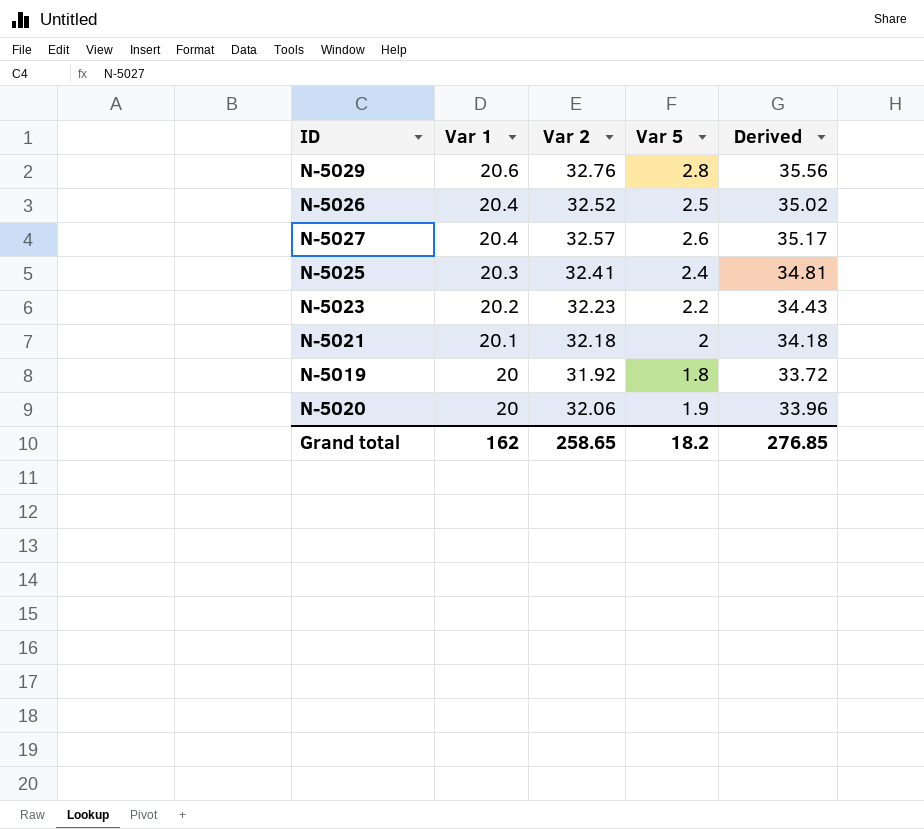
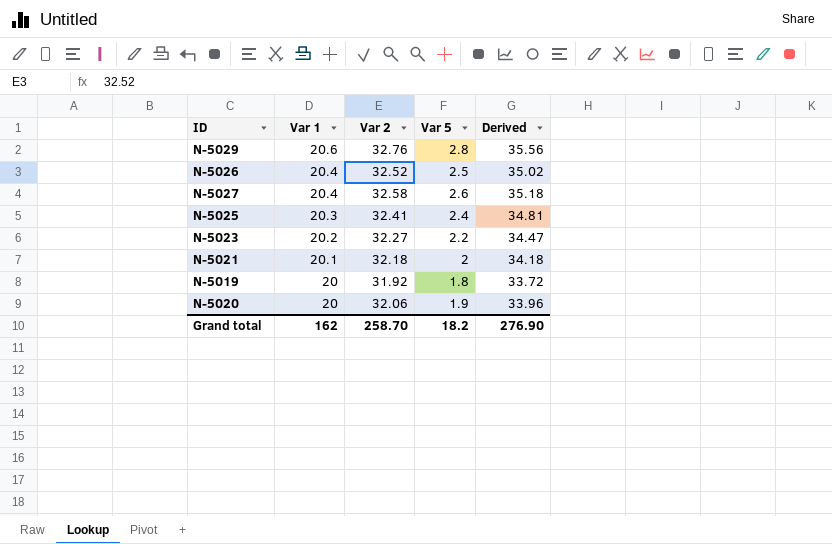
N-5027 | Var 2: 32.57 -> 32.58
N-5027 | Derived: 35.17 -> 35.18
N-5023 | Var 2: 32.23 -> 32.27
N-5023 | Derived: 34.43 -> 34.47
Grand total | Var 2: 258.65 -> 258.70
Grand total | Derived: 276.85 -> 276.90

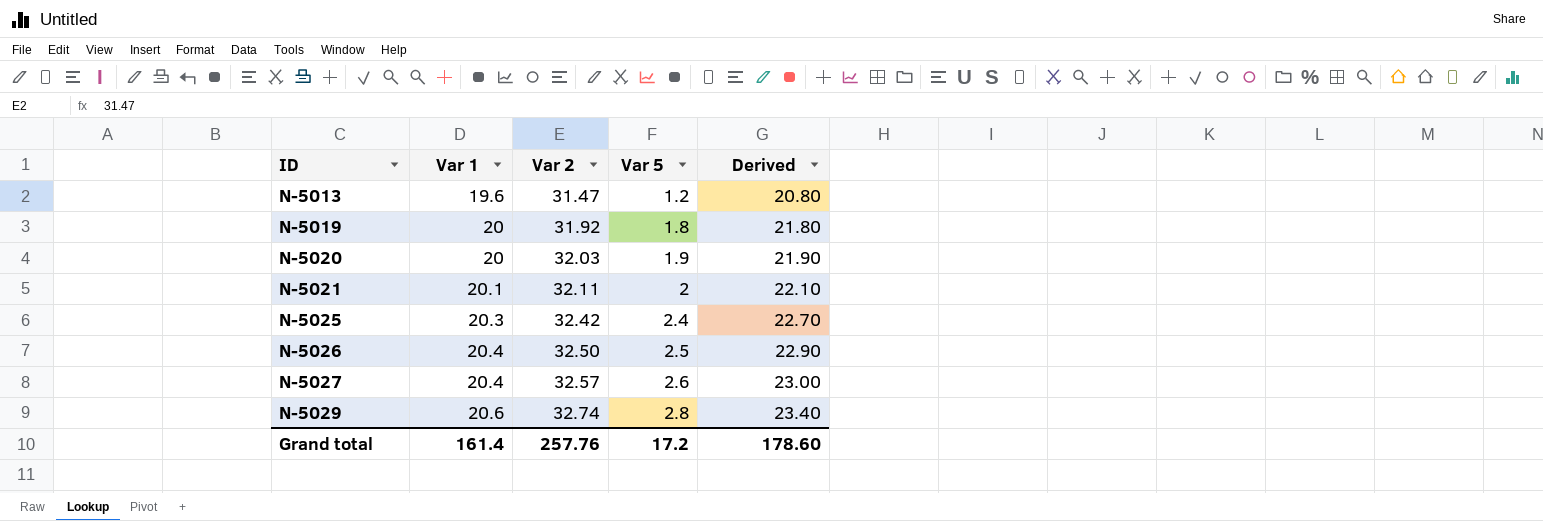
row order: Var 1 descending -> ID ascending
column Derived | formula: [Var 2] + [Var 5] -> [Var 1] + [Var 5]
row N-5023: 20.2 | 32.27 | 2.2 | 34.47 -> none
row N-5013: none -> 19.6 | 31.47 | 1.2 | 20.80
N-5020 | Var 2: 32.06 -> 32.03
N-5021 | Var 2: 32.18 -> 32.11
N-5025 | Var 2: 32.41 -> 32.42
N-5026 | Var 2: 32.52 -> 32.50
N-5027 | Var 2: 32.58 -> 32.57
N-5029 | Var 2: 32.76 -> 32.74
Grand total | Var 1: 162 -> 161.4
Grand total | Var 2: 258.70 -> 257.76
Grand total | Var 5: 18.2 -> 17.2
Grand total | Derived: 276.90 -> 178.60

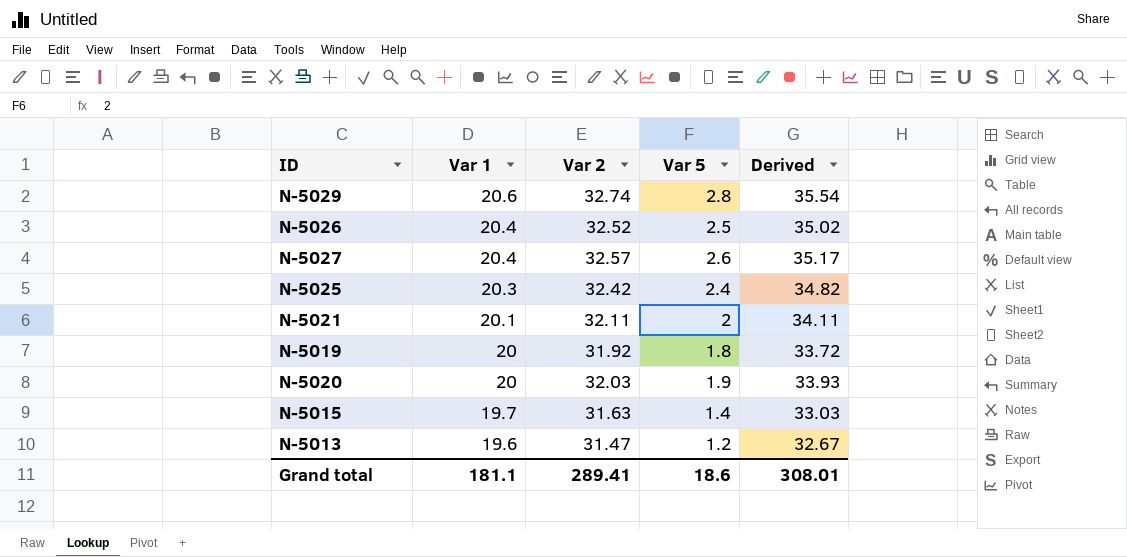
row order: ID ascending -> Var 1 descending
column Derived | formula: [Var 1] + [Var 5] -> [Var 2] + [Var 5]
N-5026 | Var 2: 32.50 -> 32.52
row N-5015: none -> 19.7 | 31.63 | 1.4 | 33.03
Grand total | Var 1: 161.4 -> 181.1
Grand total | Var 2: 257.76 -> 289.41
Grand total | Var 5: 17.2 -> 18.6
Grand total | Derived: 178.60 -> 308.01

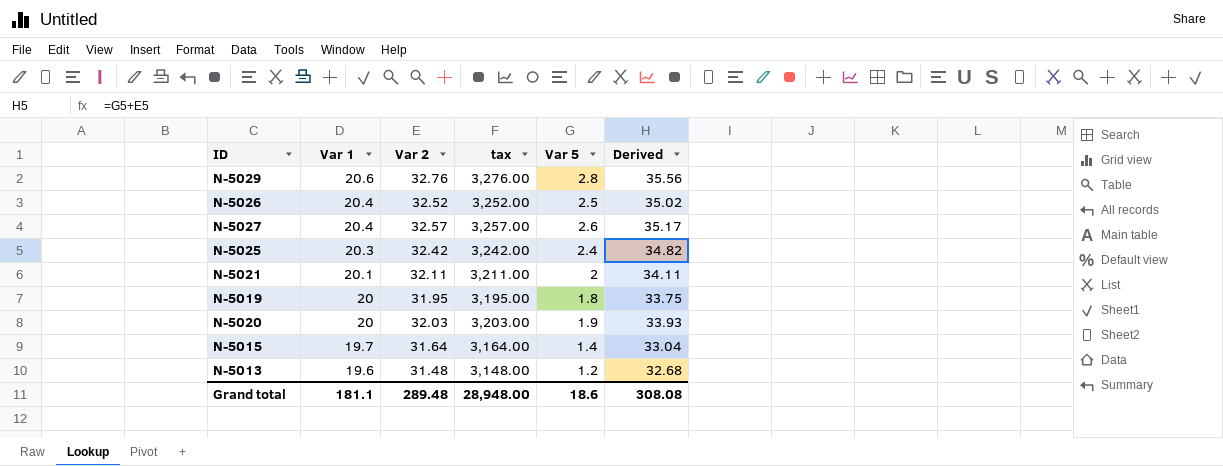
column tax | formula: none -> [Var 2] * 100
N-5029 | Var 2: 32.74 -> 32.76
N-5029 | Derived: 35.54 -> 35.56
N-5019 | Var 2: 31.92 -> 31.95
N-5019 | Derived: 33.72 -> 33.75
N-5015 | Var 2: 31.63 -> 31.64
N-5015 | Derived: 33.03 -> 33.04
N-5013 | Var 2: 31.47 -> 31.48
N-5013 | Derived: 32.67 -> 32.68
Grand total | Var 2: 289.41 -> 289.48
Grand total | Derived: 308.01 -> 308.08

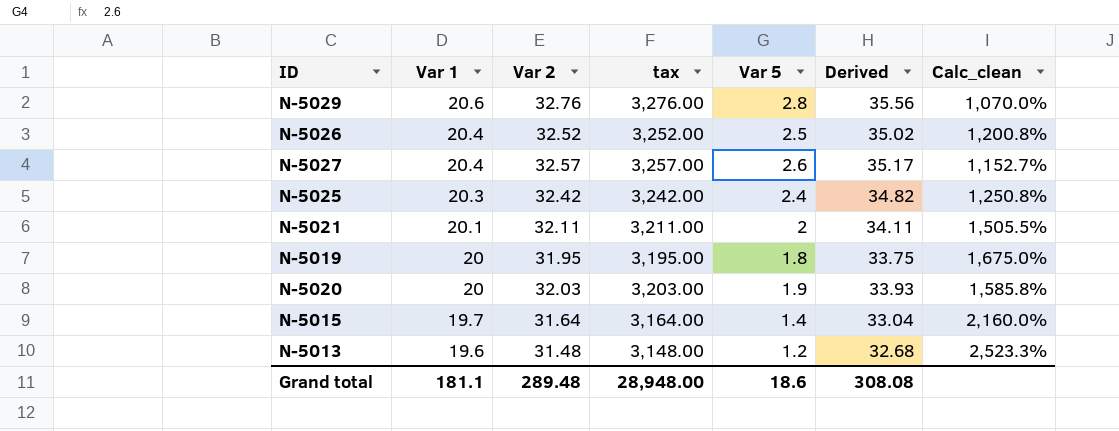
column Calc_clean | formula: none -> ([Var 2] - [Var 5]) / [Var 5]

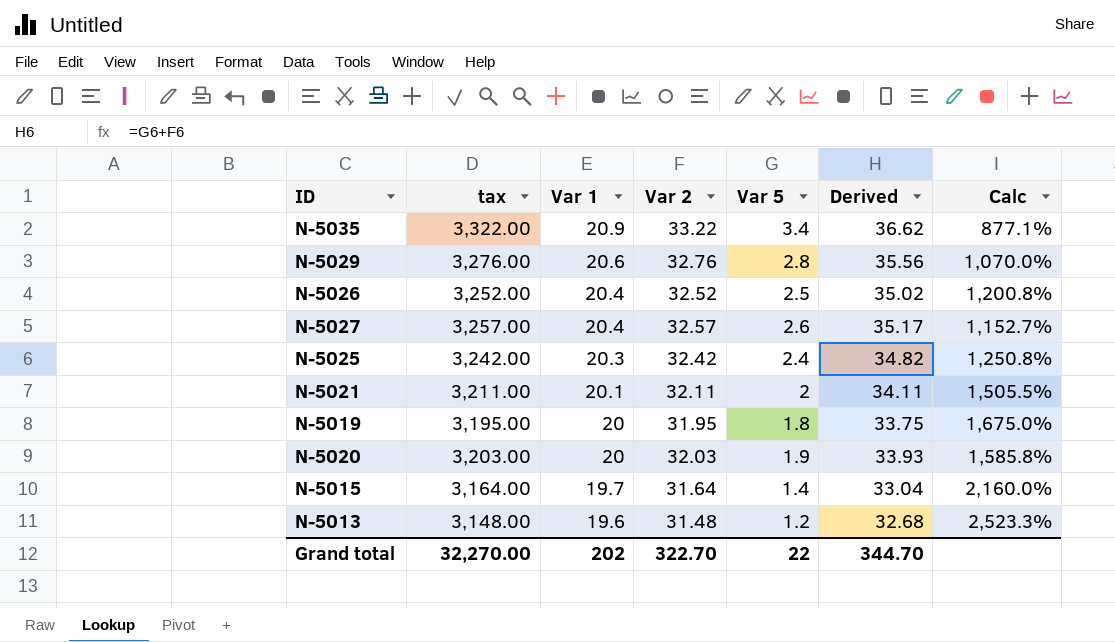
column tax | position: 4 -> 2
column name: Calc_clean -> Calc
row N-5035: none -> 3,322.00 | 20.9 | 33.22 | 3.4 | 36.62 | 877.1%
Grand total | tax: 28,948.00 -> 32,270.00
Grand total | Var 1: 181.1 -> 202
Grand total | Var 2: 289.48 -> 322.70
Grand total | Var 5: 18.6 -> 22
Grand total | Derived: 308.08 -> 344.70

